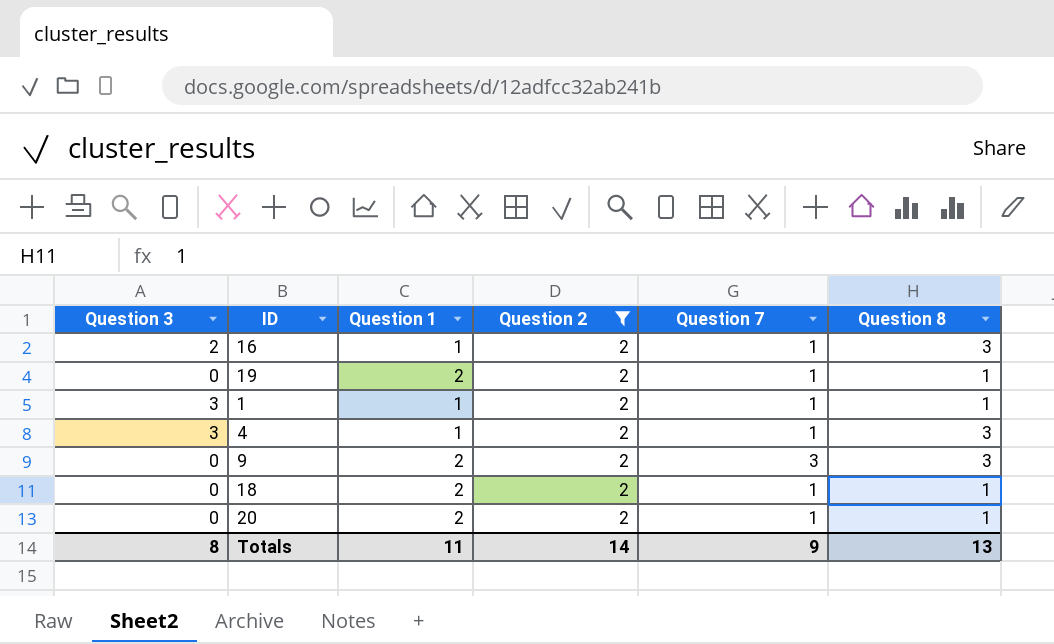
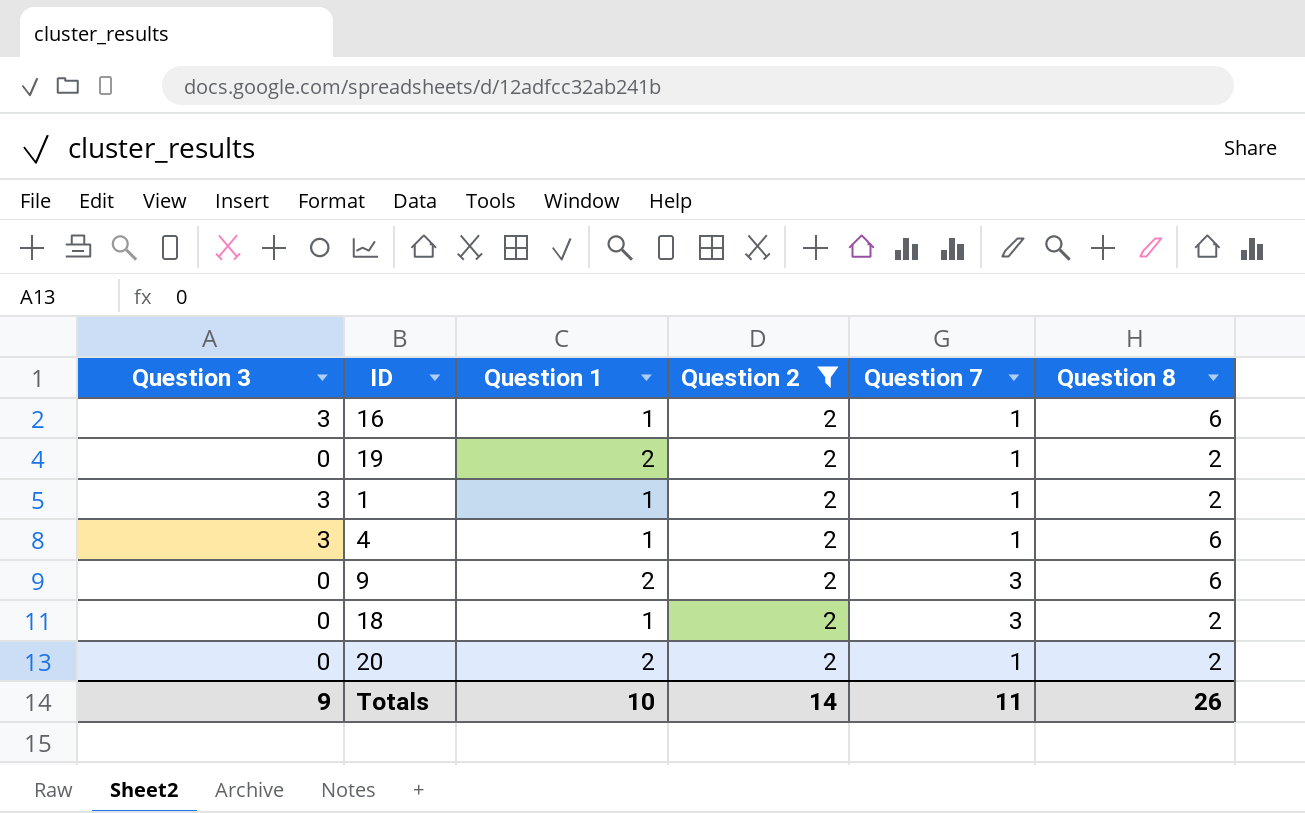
16 | Question 3: 2 -> 3
16 | Question 8: 3 -> 6
19 | Question 8: 1 -> 2
1 | Question 8: 1 -> 2
4 | Question 8: 3 -> 6
9 | Question 8: 3 -> 6
18 | Question 1: 2 -> 1
18 | Question 7: 1 -> 3
18 | Question 8: 1 -> 2
20 | Question 8: 1 -> 2
Totals | Question 3: 8 -> 9
Totals | Question 1: 11 -> 10
Totals | Question 7: 9 -> 11
Totals | Question 8: 13 -> 26

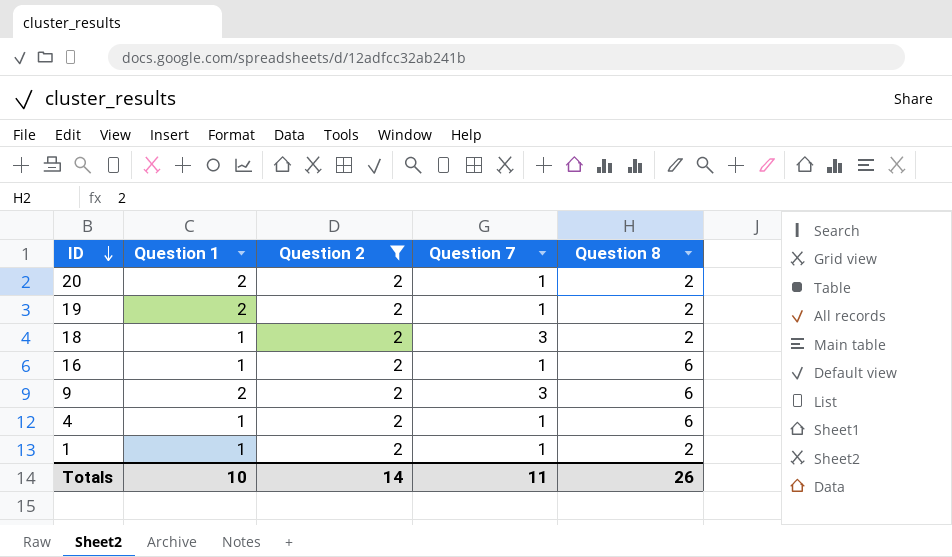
row order: none -> ID descending
column Question 3 | position: 1 -> none

